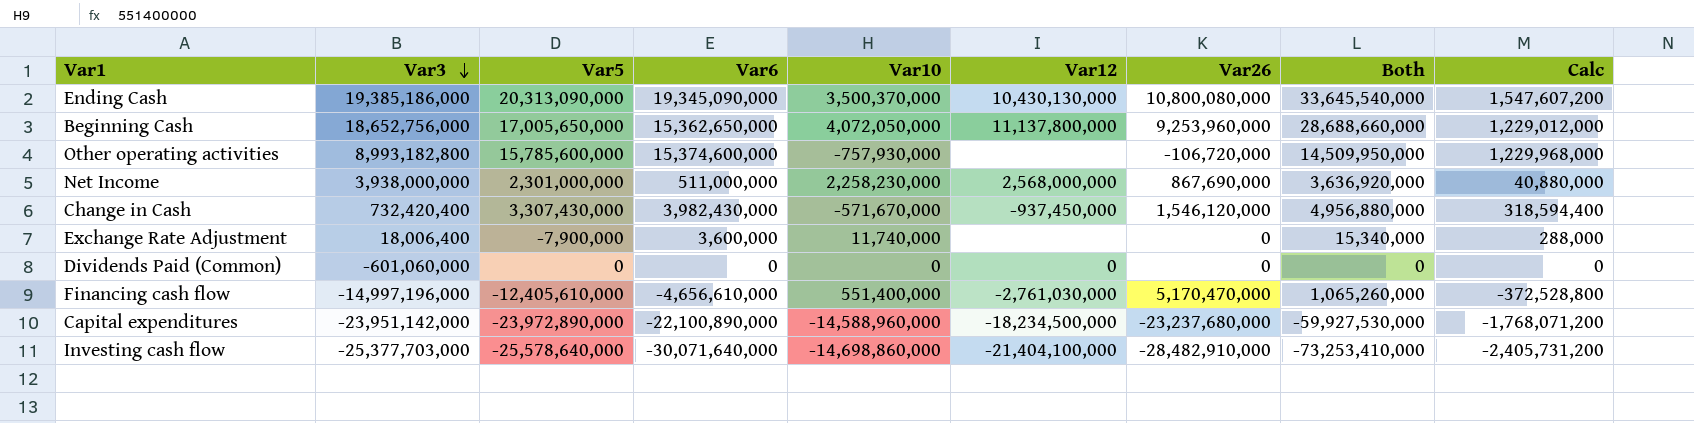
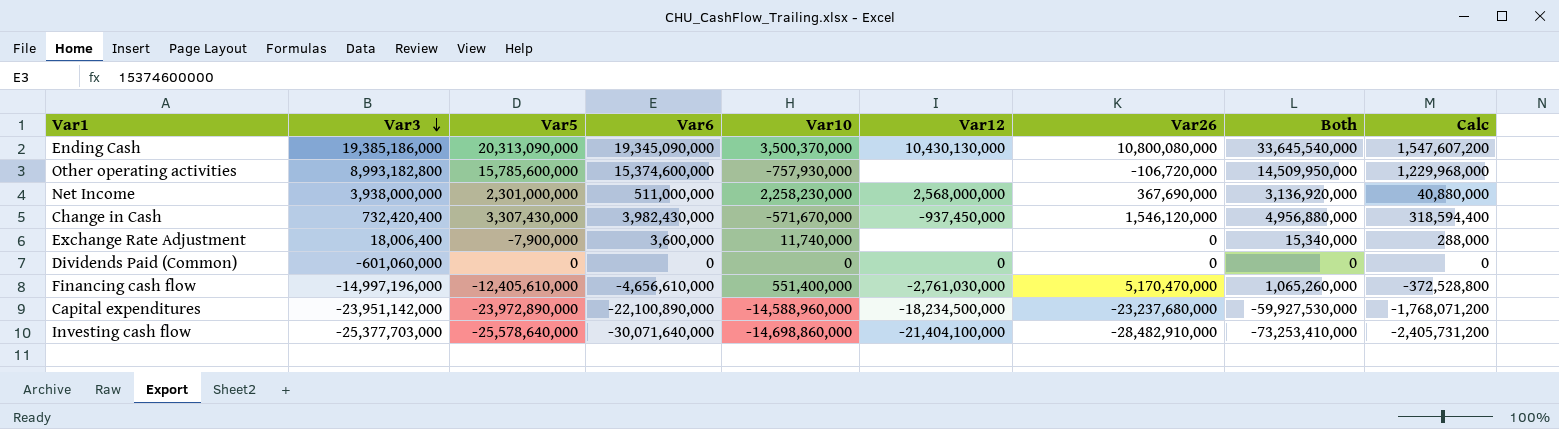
row Beginning Cash: 18,652,756,000 | 17,005,650,000 | 15,362,650,000 | 4,072,050,000 | 11,137,800,000 | 9,253,960,000 | 28,688,660,000 | 1,229,012,000 -> none
Net Income | Var26: 867,690,000 -> 367,690,000
Net Income | Both: 3,636,920,000 -> 3,136,920,000

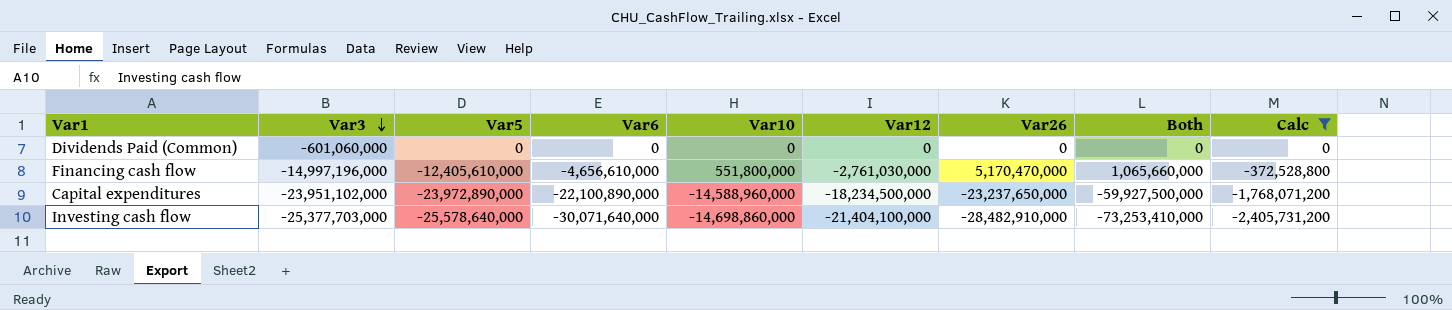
filter: none -> Calc <= 0
Financing cash flow | Var10: 551,400,000 -> 551,800,000
Financing cash flow | Both: 1,065,260,000 -> 1,065,660,000
Capital expenditures | Var3: -23,951,142,000 -> -23,951,102,000
Capital expenditures | Var26: -23,237,680,000 -> -23,237,650,000
Capital expenditures | Both: -59,927,530,000 -> -59,927,500,000

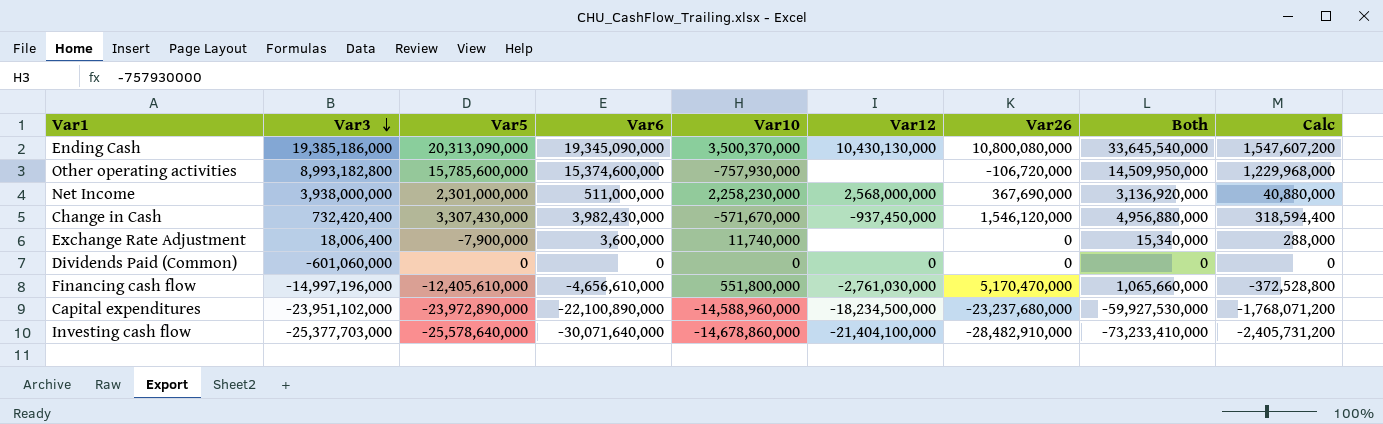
filter: Calc <= 0 -> none
Capital expenditures | Var26: -23,237,650,000 -> -23,237,680,000
Capital expenditures | Both: -59,927,500,000 -> -59,927,530,000
Investing cash flow | Var10: -14,698,860,000 -> -14,678,860,000
Investing cash flow | Both: -73,253,410,000 -> -73,233,410,000

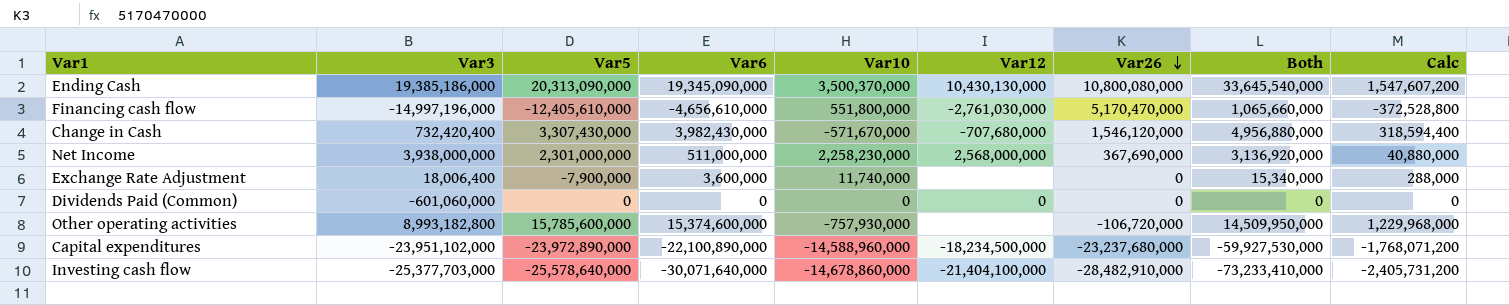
row order: Var3 descending -> Var26 descending
Change in Cash | Var12: -937,450,000 -> -707,680,000

